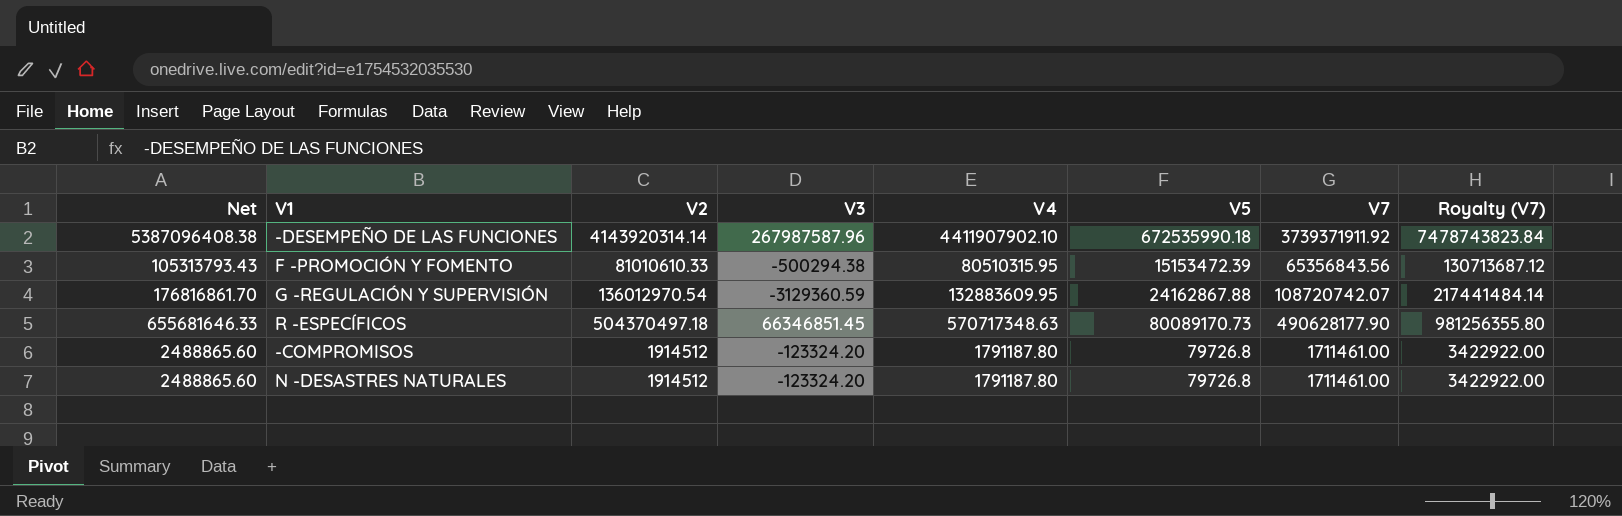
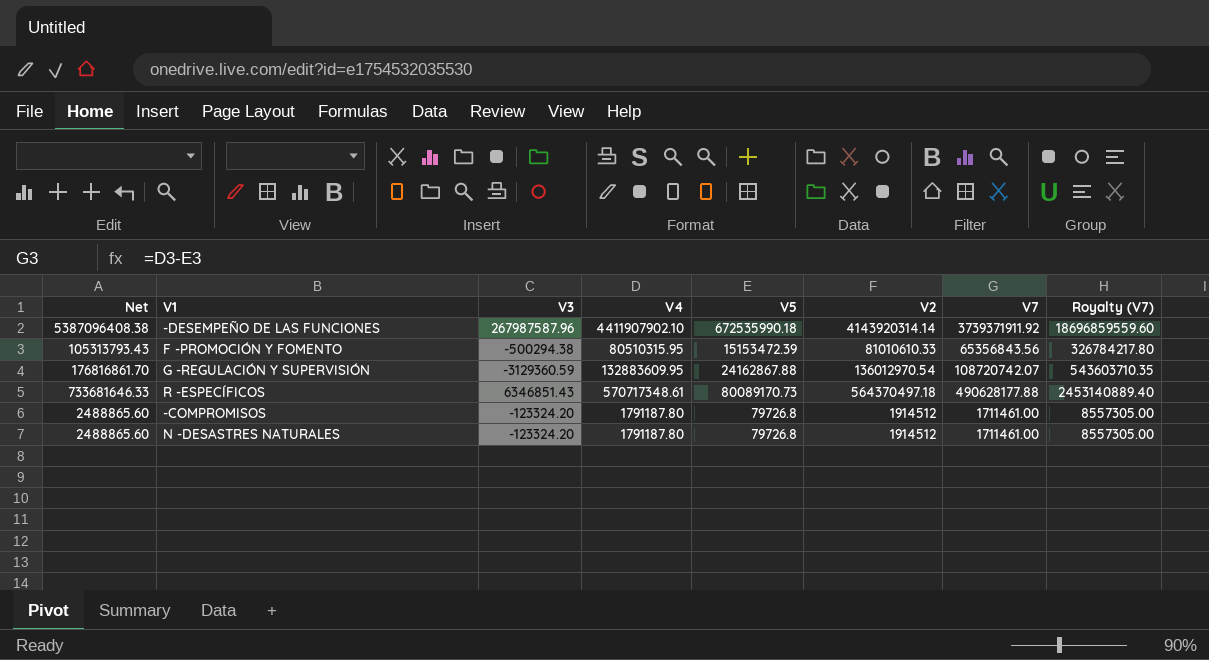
column V2 | position: 3 -> 6
column Royalty (V7) | formula: [V7] * 2 -> [V7] * 5
R -ESPECÍFICOS | Net: 655681646.33 -> 733681646.33
R -ESPECÍFICOS | V3: 66346851.45 -> 6346851.43
R -ESPECÍFICOS | V4: 570717348.63 -> 570717348.61
R -ESPECÍFICOS | V2: 504370497.18 -> 564370497.18
R -ESPECÍFICOS | V7: 490628177.90 -> 490628177.88

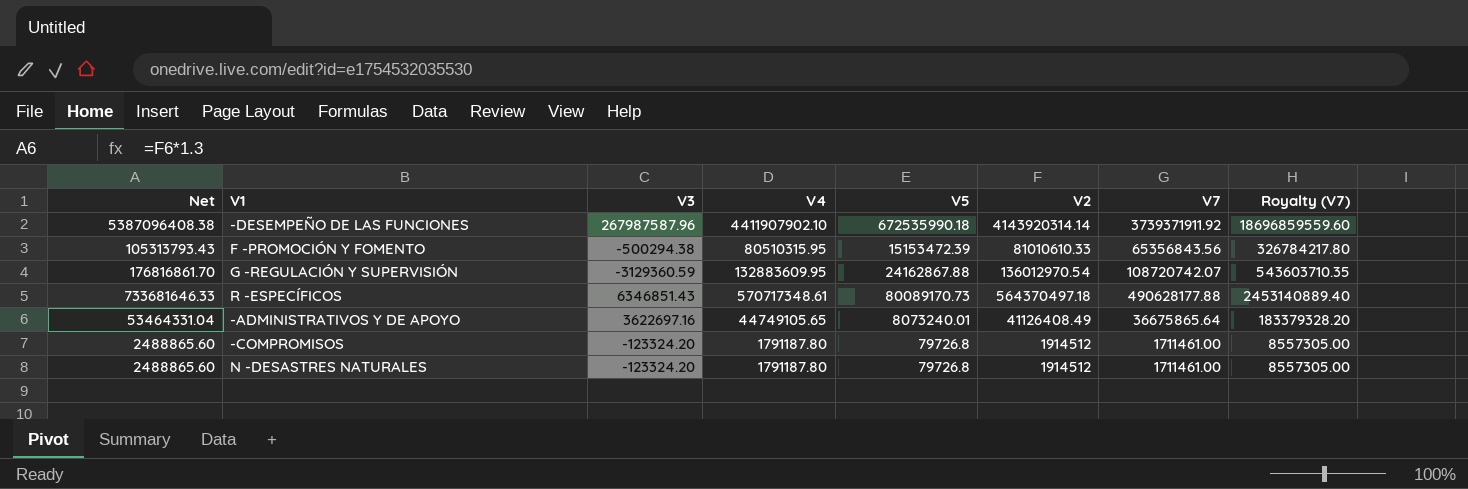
row -ADMINISTRATIVOS Y DE APOYO: none -> 53464331.04 | 3622697.16 | 44749105.65 | 8073240.01 | 41126408.49 | 36675865.64 | 183379328.20

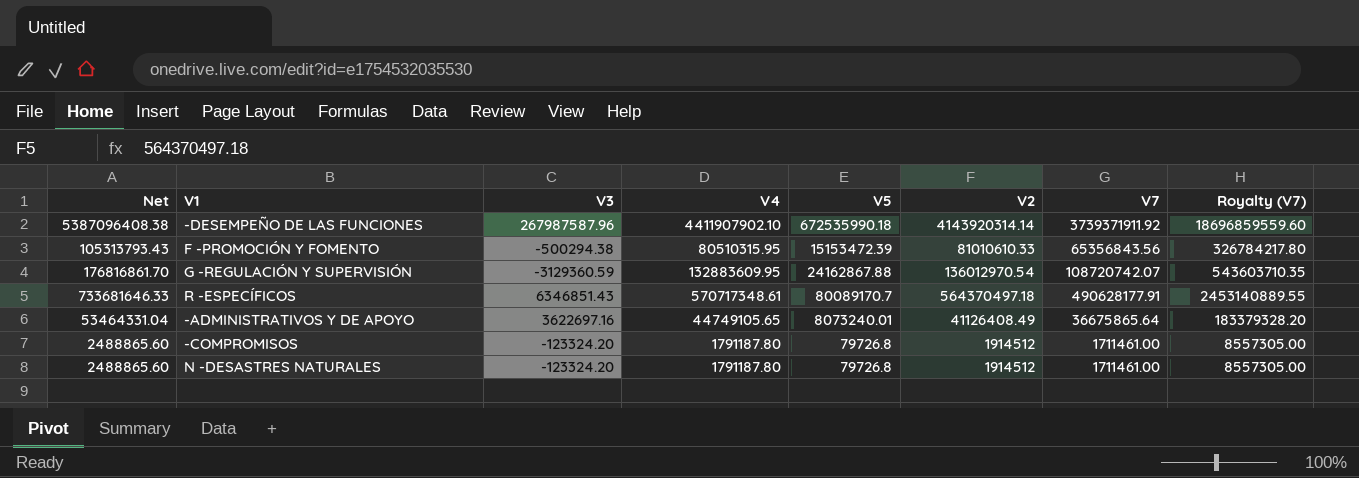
R -ESPECÍFICOS | V5: 80089170.73 -> 80089170.7
R -ESPECÍFICOS | V7: 490628177.88 -> 490628177.91
R -ESPECÍFICOS | Royalty (V7): 2453140889.40 -> 2453140889.55

